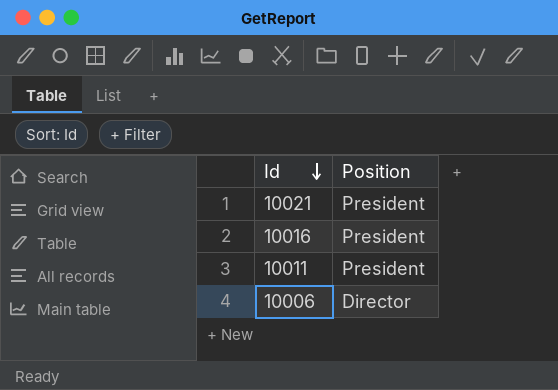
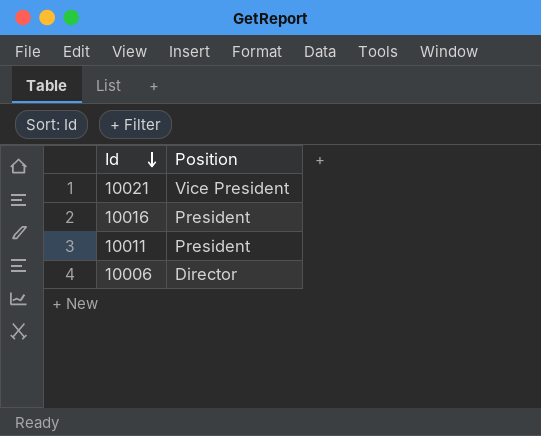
10021 | Position: President -> Vice President

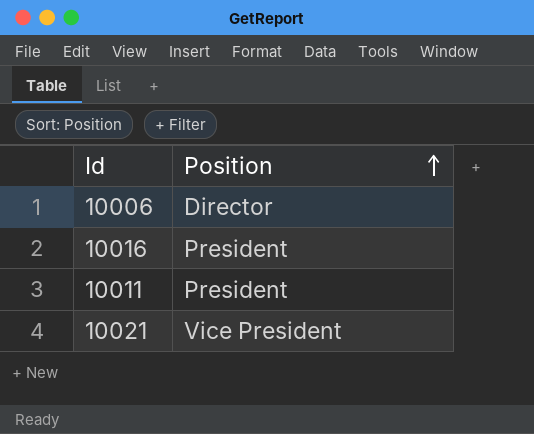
row order: Id descending -> Position ascending

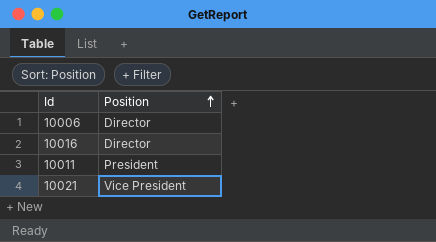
10016 | Position: President -> Director

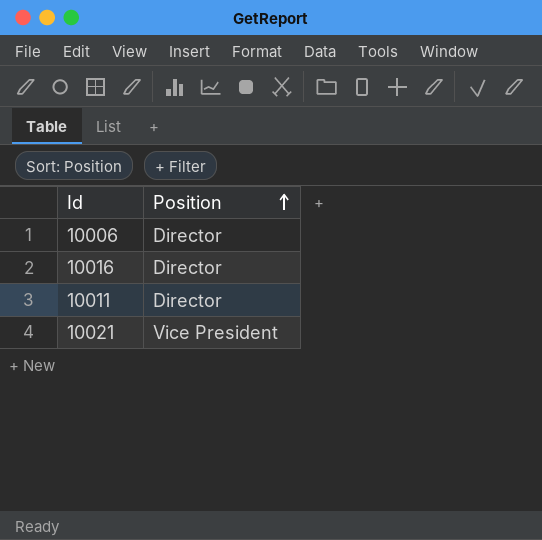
10011 | Position: President -> Director

